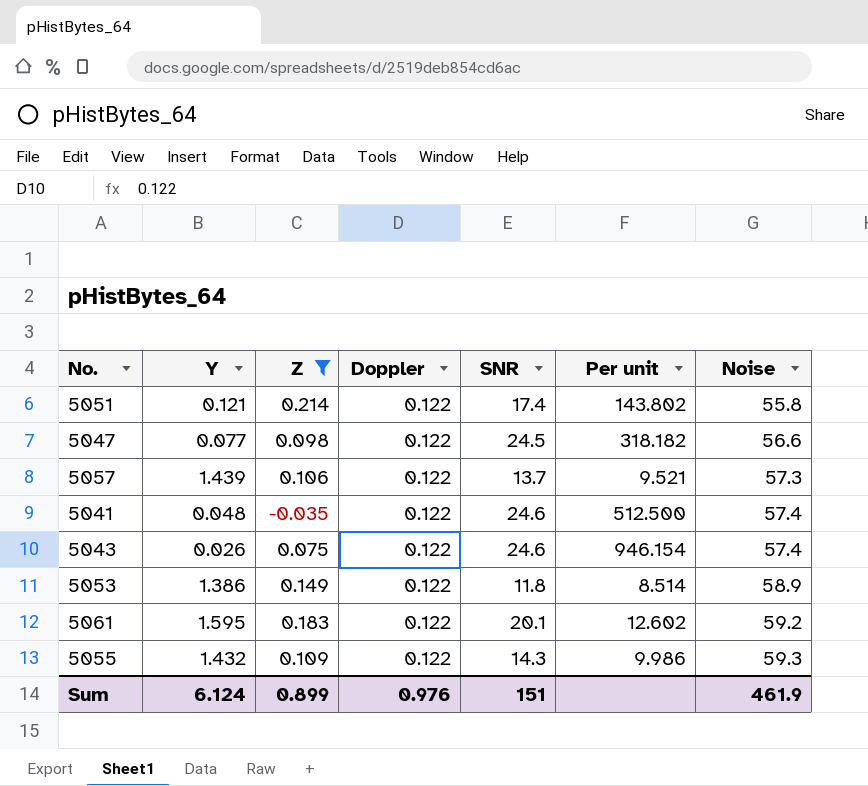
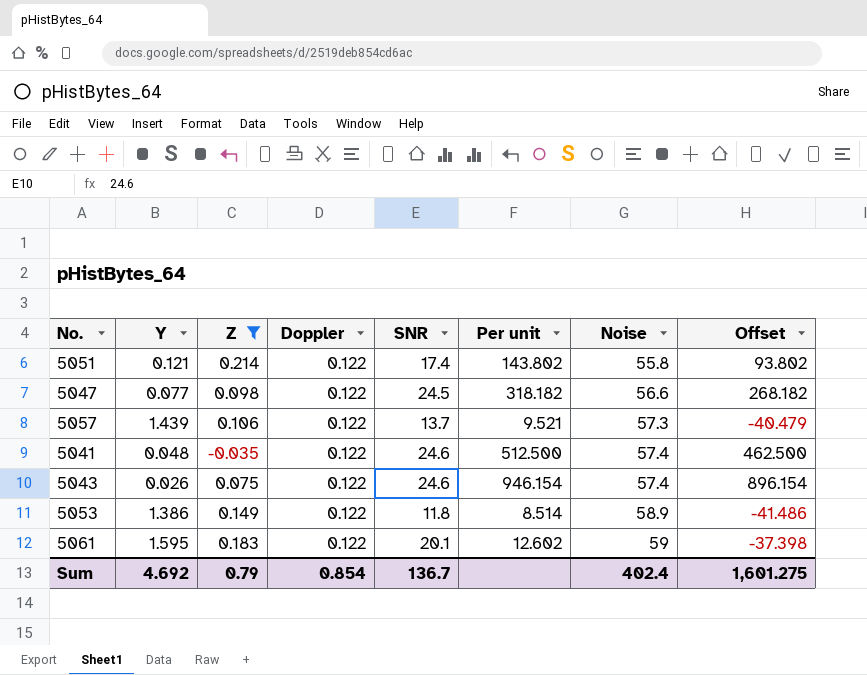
column Offset | formula: none -> [Per unit] - 50
row 5055: 1.432 | 0.109 | 0.122 | 14.3 | 9.986 | 59.3 -> none
5061 | Noise: 59.2 -> 59
Sum | Y: 6.124 -> 4.692
Sum | Z: 0.899 -> 0.79
Sum | Doppler: 0.976 -> 0.854
Sum | SNR: 151 -> 136.7
Sum | Noise: 461.9 -> 402.4

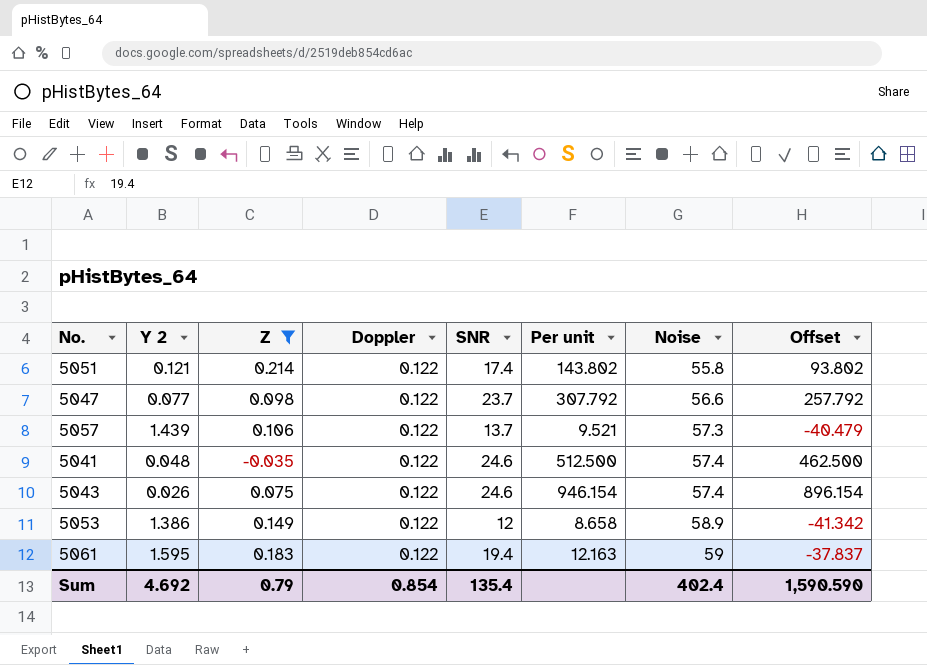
column name: Y -> Y 2
5047 | SNR: 24.5 -> 23.7
5047 | Per unit: 318.182 -> 307.792
5047 | Offset: 268.182 -> 257.792
5053 | SNR: 11.8 -> 12
5053 | Per unit: 8.514 -> 8.658
5053 | Offset: -41.486 -> -41.342
5061 | SNR: 20.1 -> 19.4
5061 | Per unit: 12.602 -> 12.163
5061 | Offset: -37.398 -> -37.837
Sum | SNR: 136.7 -> 135.4
Sum | Offset: 1,601.275 -> 1,590.590

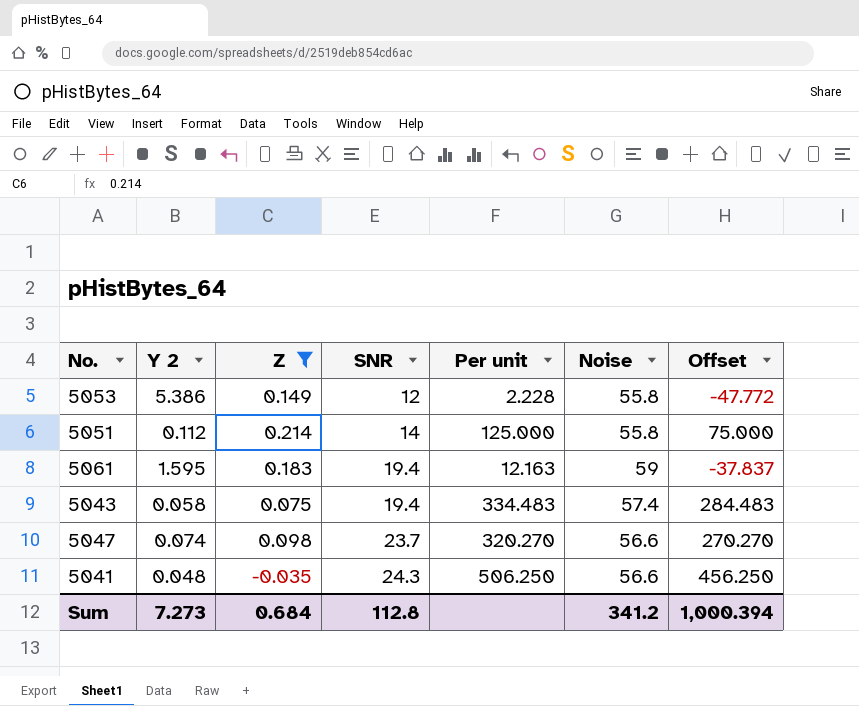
row order: Noise ascending -> SNR ascending
column Doppler | position: 4 -> none
row 5057: 1.439 | 0.106 | 0.122 | 13.7 | 9.521 | 57.3 | -40.479 -> none
5053 | Y 2: 1.386 -> 5.386
5053 | Per unit: 8.658 -> 2.228
5053 | Noise: 58.9 -> 55.8
5053 | Offset: -41.342 -> -47.772
5051 | Y 2: 0.121 -> 0.112
5051 | SNR: 17.4 -> 14
5051 | Per unit: 143.802 -> 125.000
5051 | Offset: 93.802 -> 75.000
5043 | Y 2: 0.026 -> 0.058
5043 | SNR: 24.6 -> 19.4
5043 | Per unit: 946.154 -> 334.483
5043 | Offset: 896.154 -> 284.483
5047 | Y 2: 0.077 -> 0.074
5047 | Per unit: 307.792 -> 320.270
5047 | Offset: 257.792 -> 270.270
5041 | SNR: 24.6 -> 24.3
5041 | Per unit: 512.500 -> 506.250
5041 | Noise: 57.4 -> 56.6
5041 | Offset: 462.500 -> 456.250
Sum | Y 2: 4.692 -> 7.273
Sum | Z: 0.79 -> 0.684
Sum | SNR: 135.4 -> 112.8
Sum | Noise: 402.4 -> 341.2
Sum | Offset: 1,590.590 -> 1,000.394

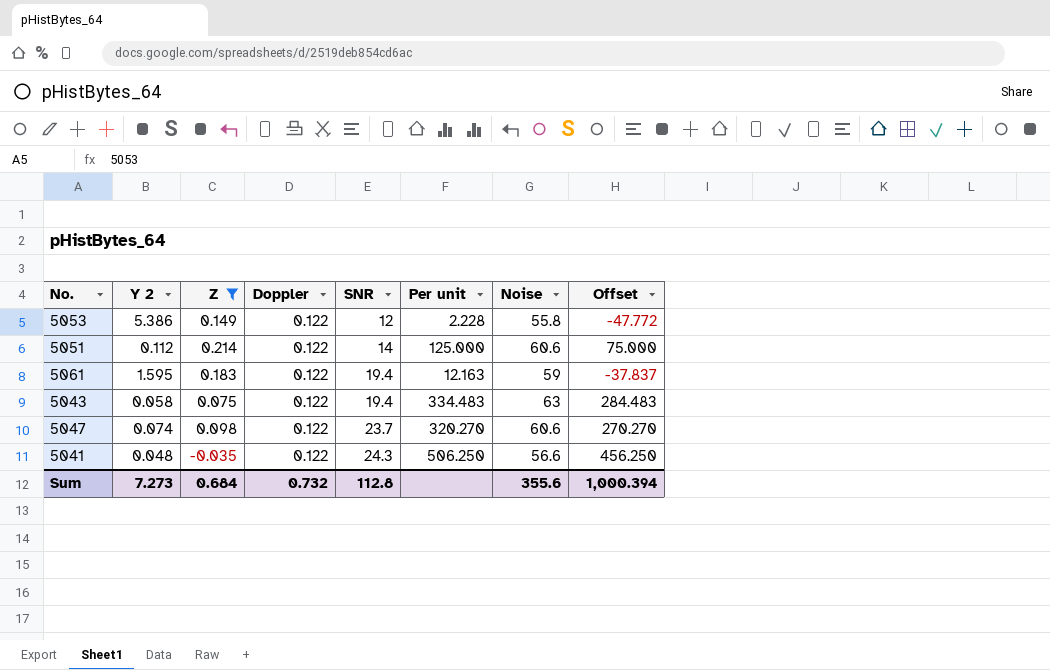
column Doppler | position: none -> 4
5051 | Noise: 55.8 -> 60.6
5043 | Noise: 57.4 -> 63
5047 | Noise: 56.6 -> 60.6
Sum | Noise: 341.2 -> 355.6

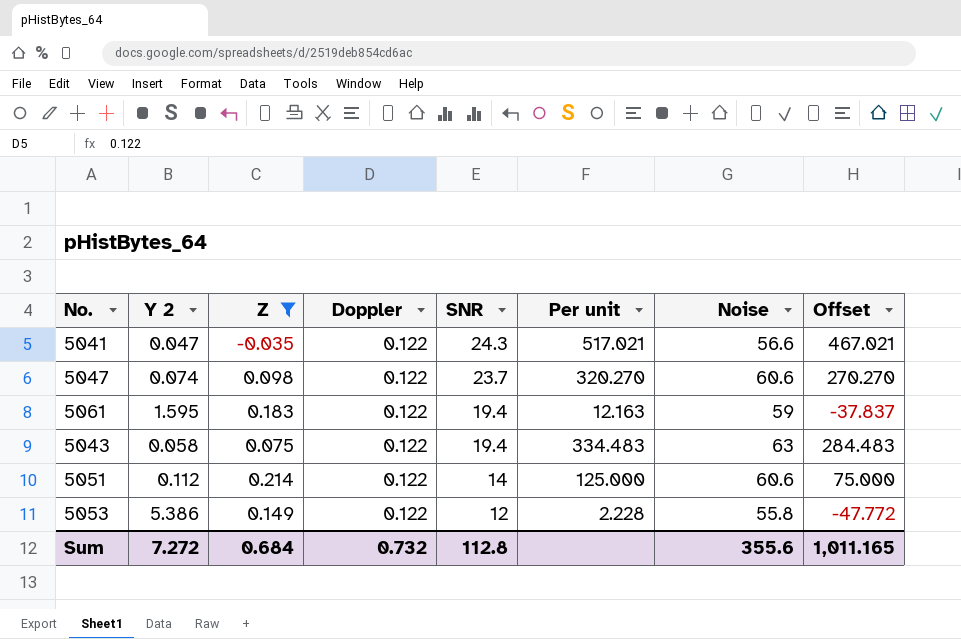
row order: SNR ascending -> SNR descending
5041 | Y 2: 0.048 -> 0.047
5041 | Per unit: 506.250 -> 517.021
5041 | Offset: 456.250 -> 467.021
Sum | Y 2: 7.273 -> 7.272
Sum | Offset: 1,000.394 -> 1,011.165

